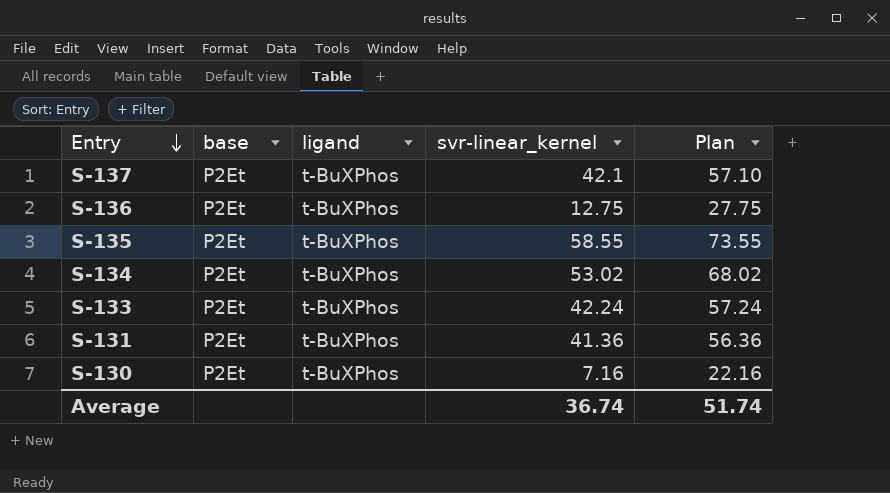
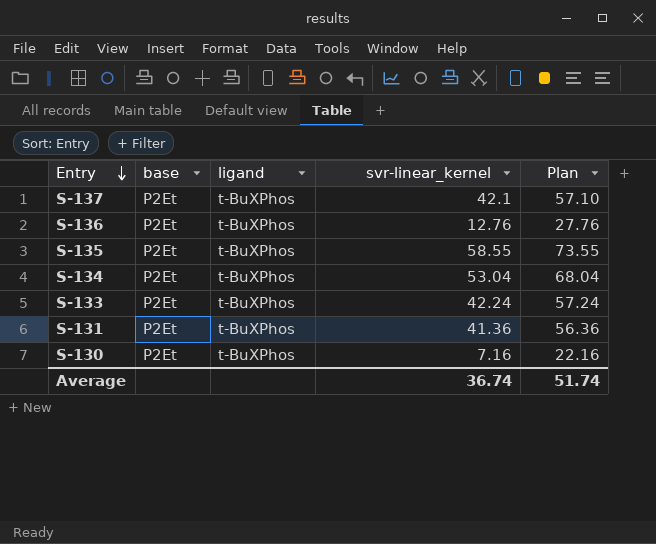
S-136 | svr-linear_kernel: 12.75 -> 12.76
S-136 | Plan: 27.75 -> 27.76
S-134 | svr-linear_kernel: 53.02 -> 53.04
S-134 | Plan: 68.02 -> 68.04

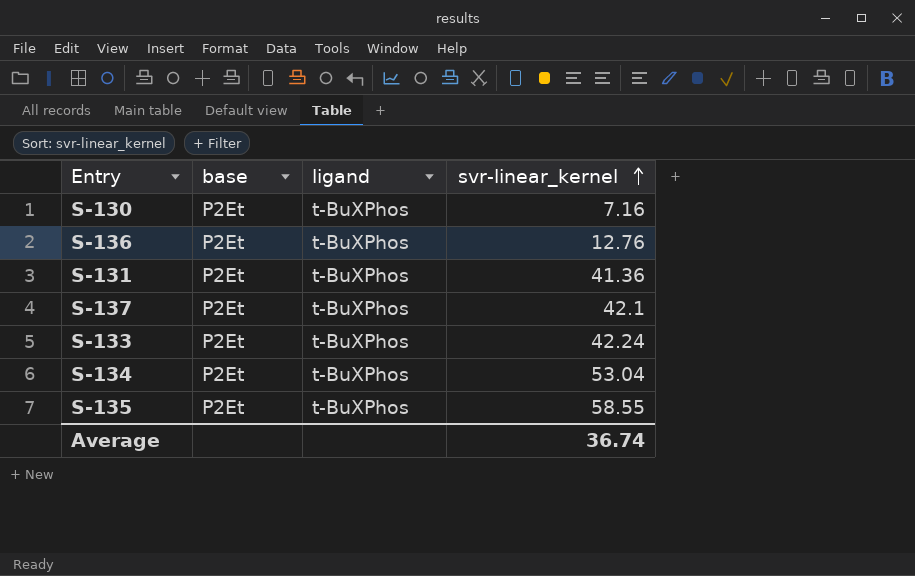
row order: Entry descending -> svr-linear_kernel ascending
column Plan | formula: [svr-linear_kernel] + 15 -> none

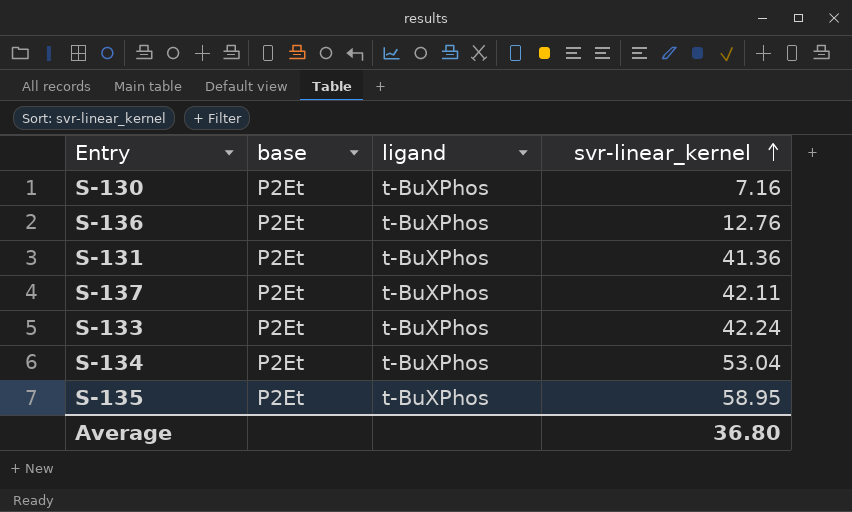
S-137 | svr-linear_kernel: 42.1 -> 42.11
S-135 | svr-linear_kernel: 58.55 -> 58.95
Average | svr-linear_kernel: 36.74 -> 36.80

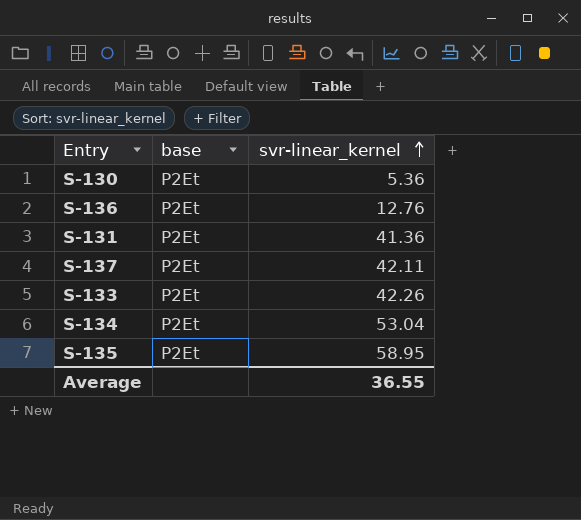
column ligand | position: 3 -> none
S-130 | svr-linear_kernel: 7.16 -> 5.36
S-133 | svr-linear_kernel: 42.24 -> 42.26
Average | svr-linear_kernel: 36.80 -> 36.55

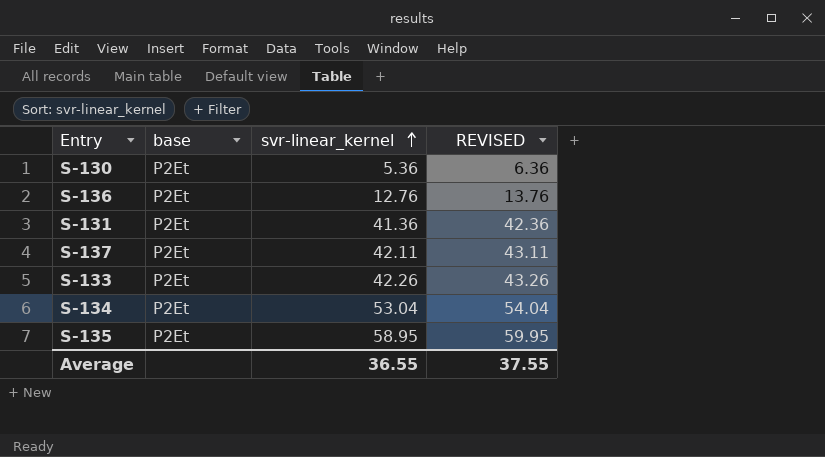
column REVISED | formula: none -> [svr-linear_kernel] + 1

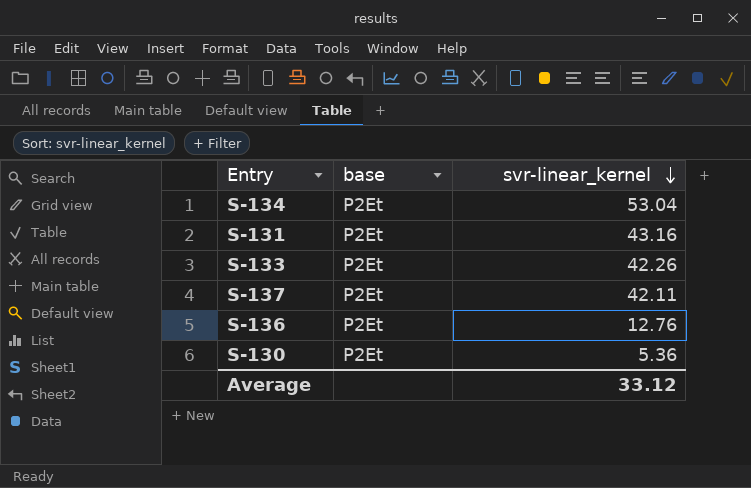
row order: svr-linear_kernel ascending -> svr-linear_kernel descending
column REVISED | formula: [svr-linear_kernel] + 1 -> none
row S-135: P2Et | 58.95 | 59.95 -> none
S-131 | svr-linear_kernel: 41.36 -> 43.16
Average | svr-linear_kernel: 36.55 -> 33.12

